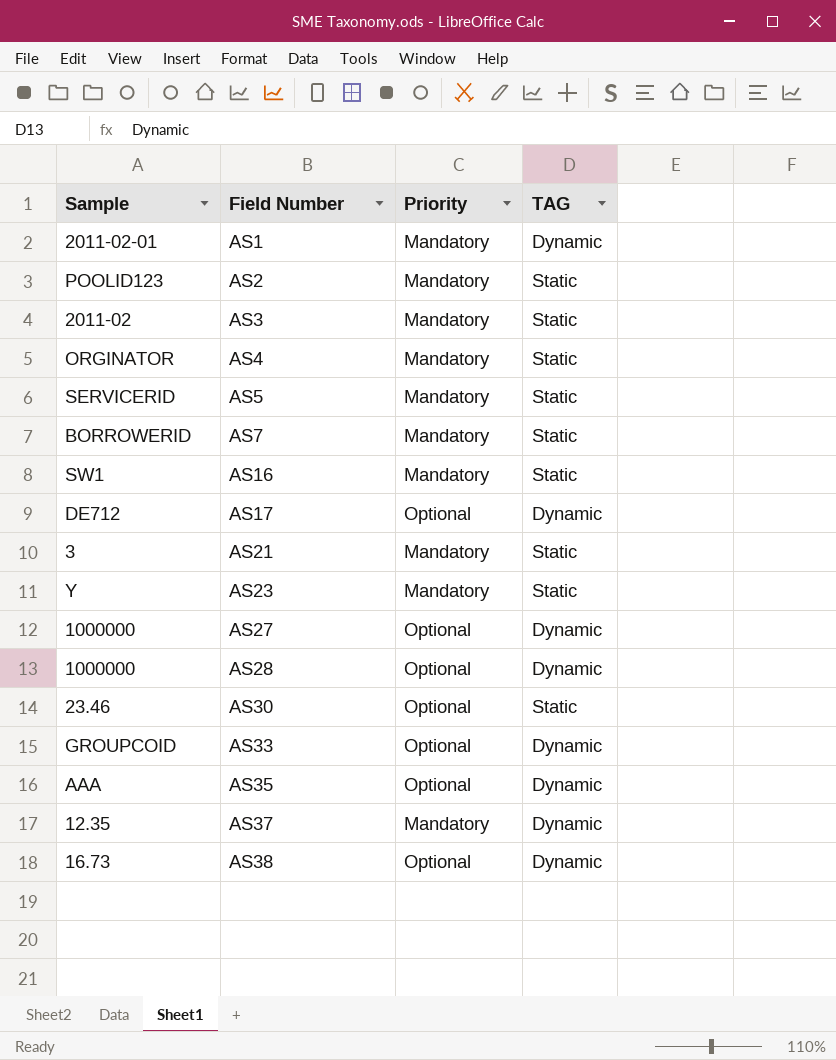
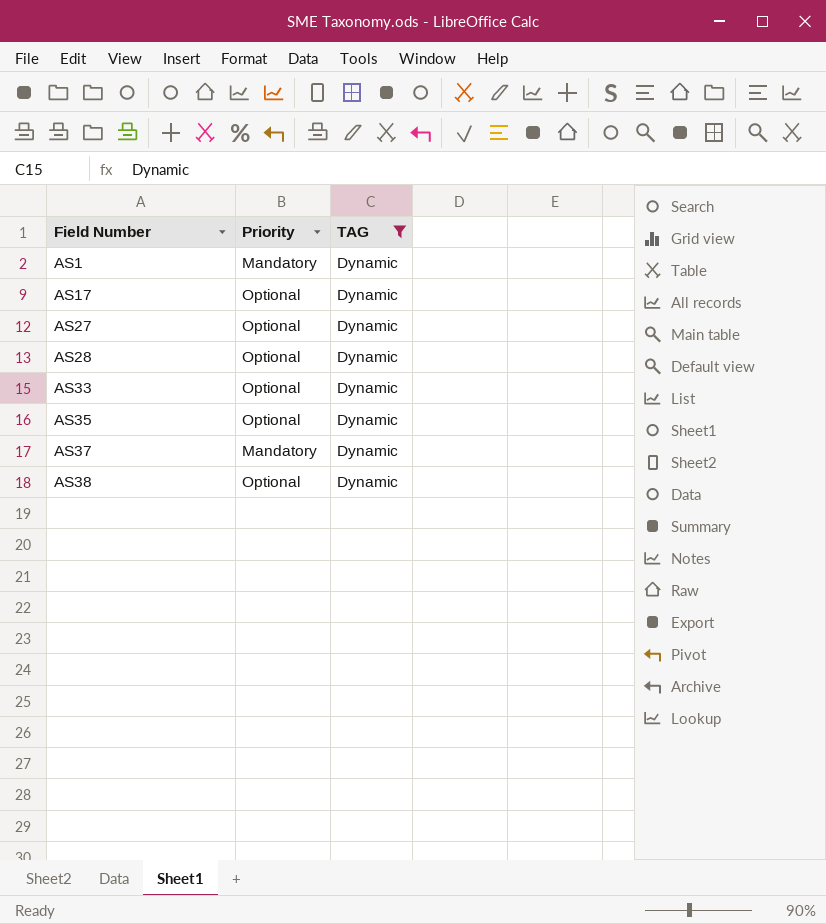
filter: none -> TAG = Dynamic
column Sample | position: 1 -> none

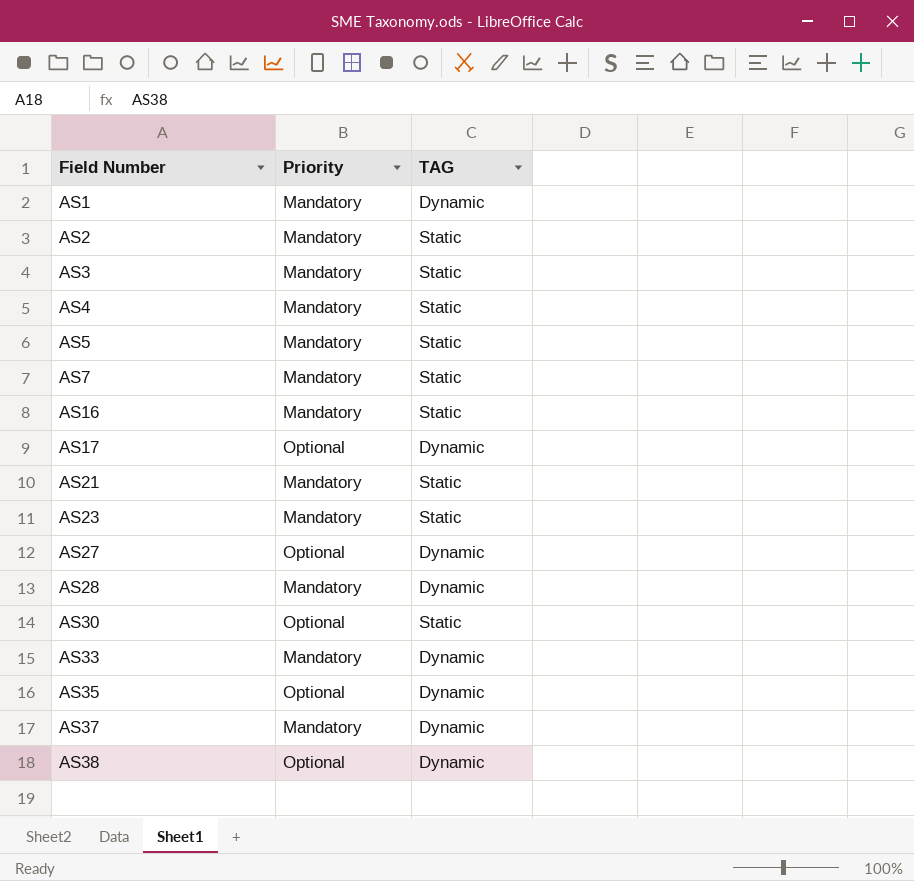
filter: TAG = Dynamic -> none
AS28 | Priority: Optional -> Mandatory
AS33 | Priority: Optional -> Mandatory

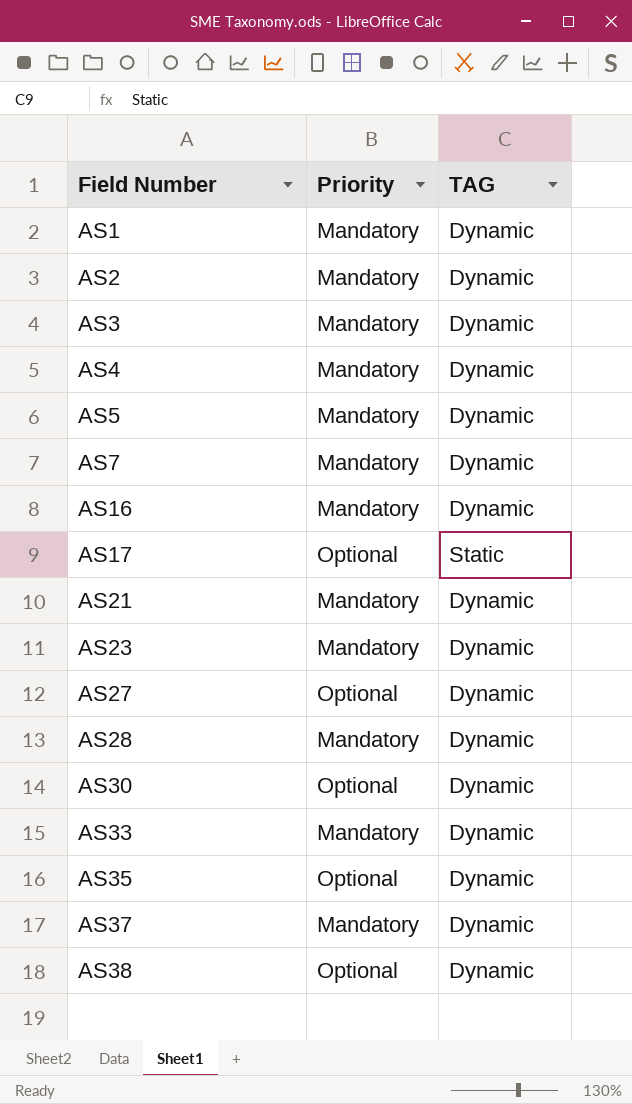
AS2 | TAG: Static -> Dynamic
AS3 | TAG: Static -> Dynamic
AS4 | TAG: Static -> Dynamic
AS5 | TAG: Static -> Dynamic
AS7 | TAG: Static -> Dynamic
AS16 | TAG: Static -> Dynamic
AS17 | TAG: Dynamic -> Static
AS21 | TAG: Static -> Dynamic
AS23 | TAG: Static -> Dynamic
AS30 | TAG: Static -> Dynamic

